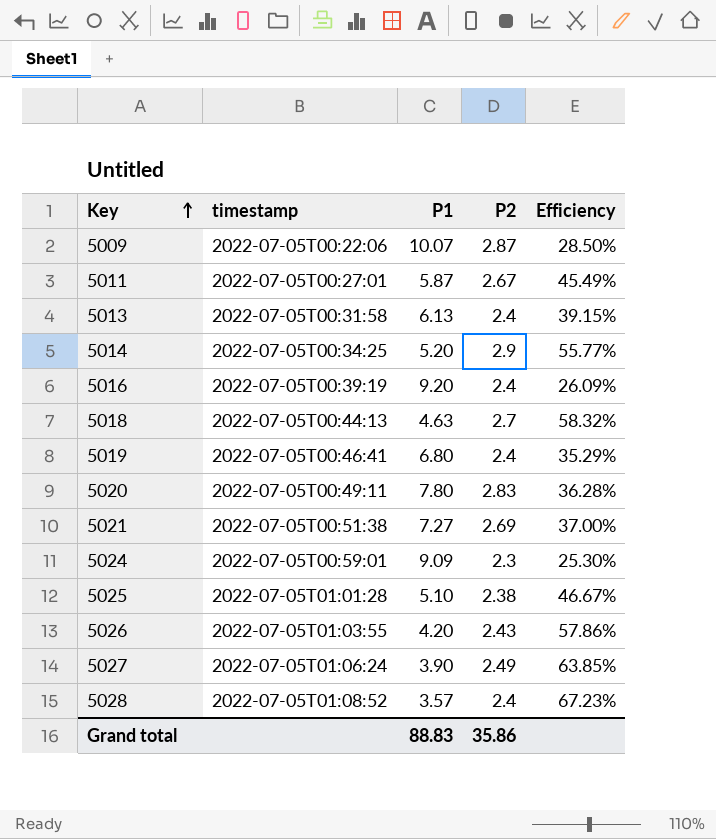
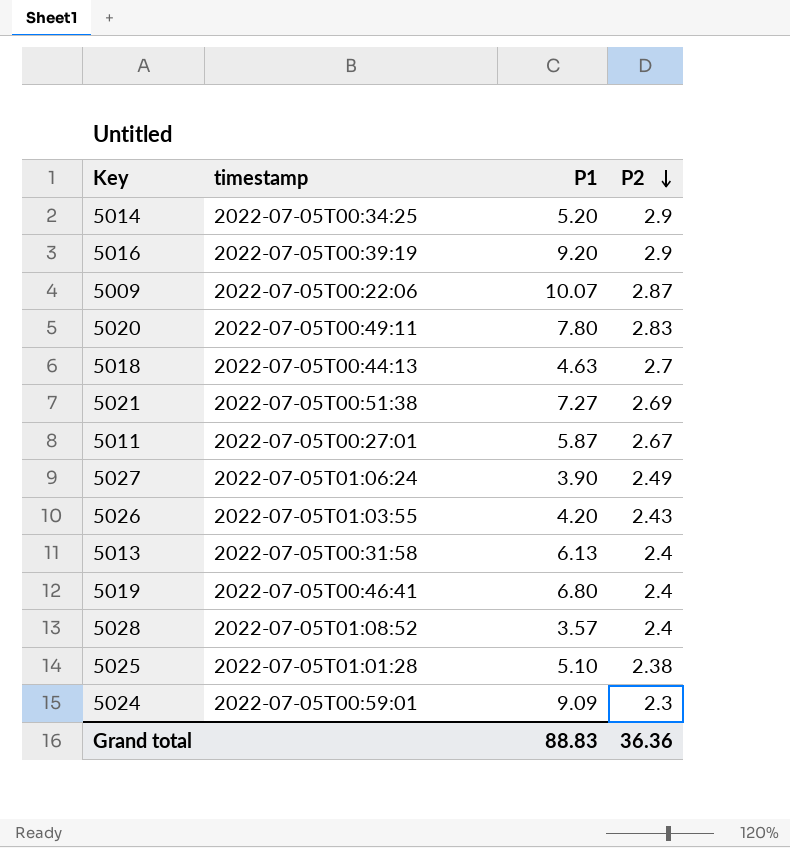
row order: Key ascending -> P2 descending
column Efficiency | formula: [P2] / [P1] -> none
5016 | P2: 2.4 -> 2.9
Grand total | P2: 35.86 -> 36.36

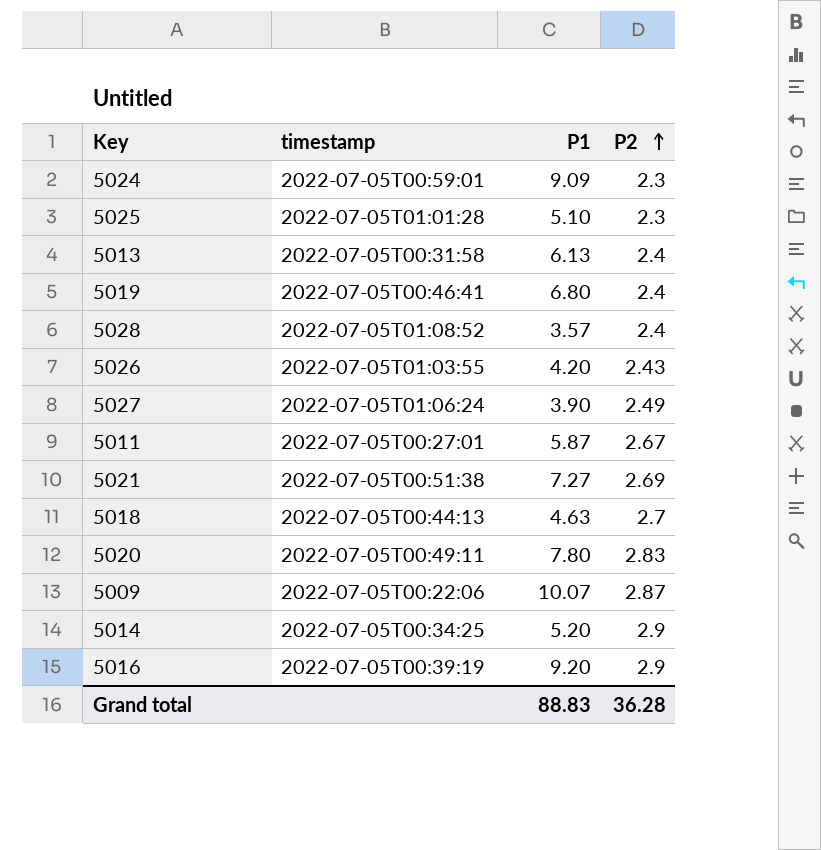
row order: P2 descending -> P2 ascending
5025 | P2: 2.38 -> 2.3
Grand total | P2: 36.36 -> 36.28

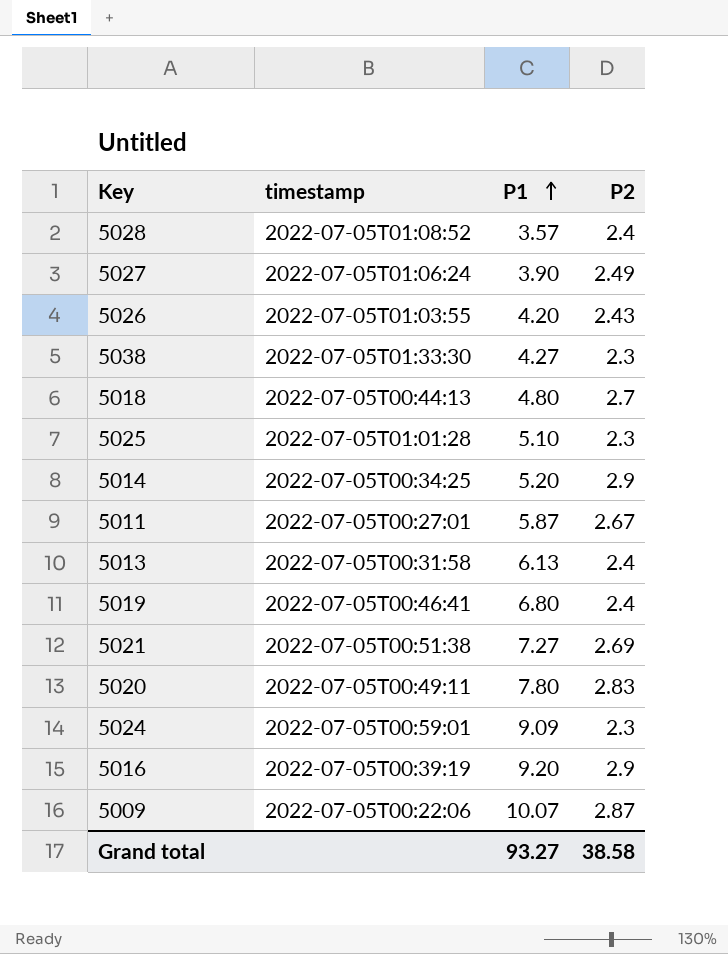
row order: P2 ascending -> P1 ascending
row 5038: none -> 2022-07-05T01:33:30 | 4.27 | 2.3
5018 | P1: 4.63 -> 4.80
Grand total | P1: 88.83 -> 93.27
Grand total | P2: 36.28 -> 38.58

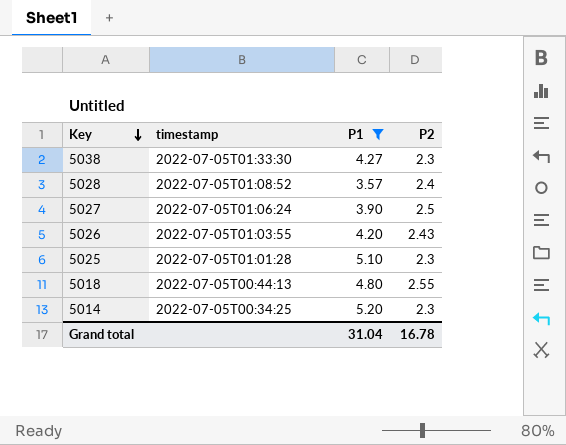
filter: none -> P1 <= 5.20
row order: P1 ascending -> Key descending
5027 | P2: 2.49 -> 2.5
5018 | P2: 2.7 -> 2.55
5014 | P2: 2.9 -> 2.3
Grand total | P1: 93.27 -> 31.04
Grand total | P2: 38.58 -> 16.78

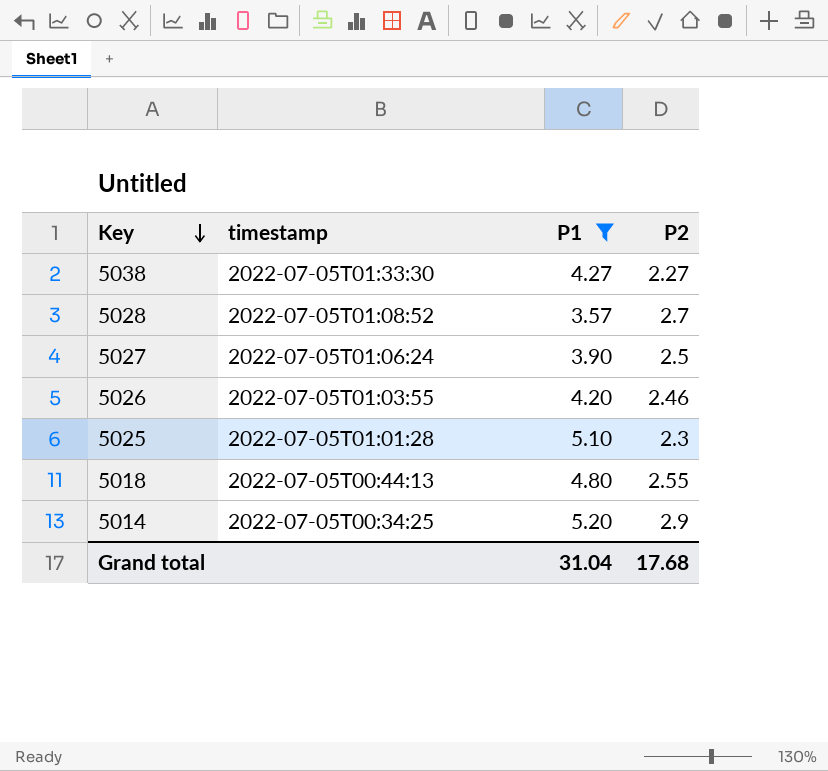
5038 | P2: 2.3 -> 2.27
5028 | P2: 2.4 -> 2.7
5026 | P2: 2.43 -> 2.46
5014 | P2: 2.3 -> 2.9
Grand total | P2: 16.78 -> 17.68

